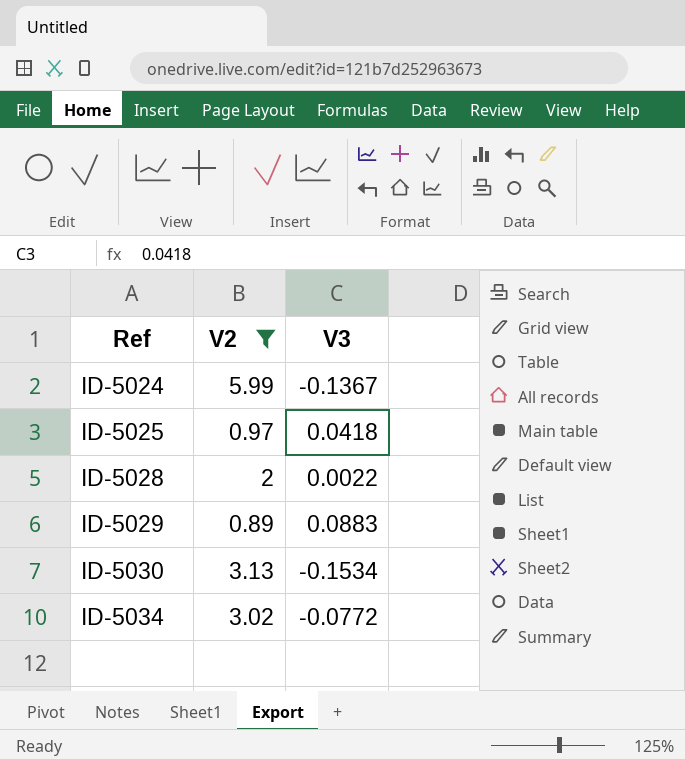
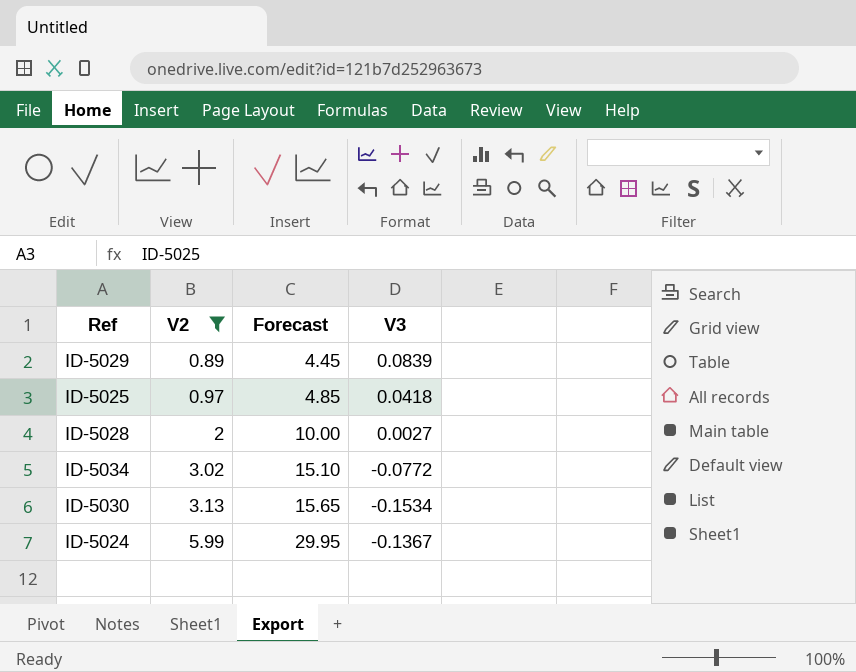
row order: Ref ascending -> V2 ascending
column Forecast | formula: none -> [V2] * 5
ID-5029 | V3: 0.0883 -> 0.0839
ID-5028 | V3: 0.0022 -> 0.0027

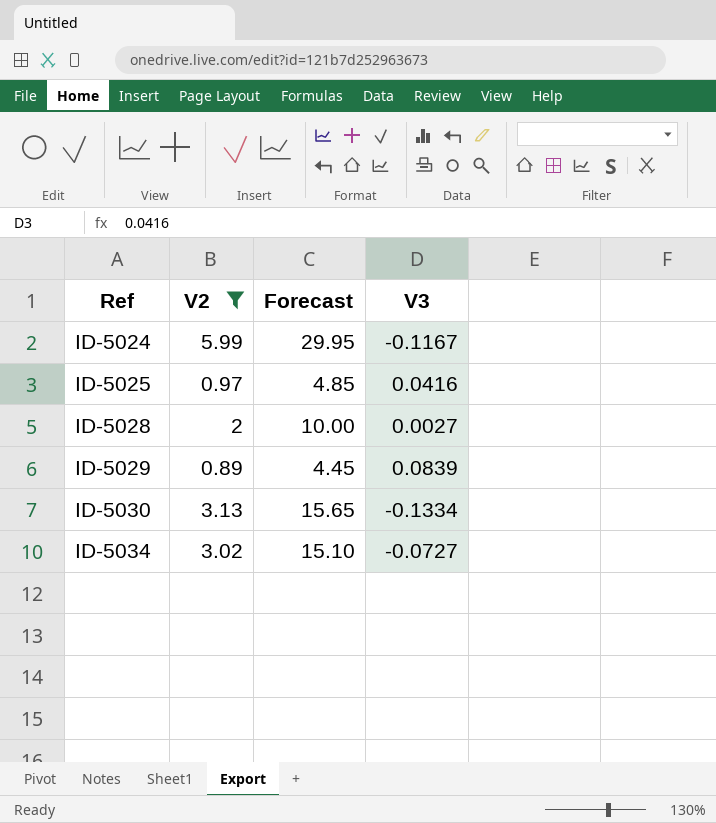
row order: V2 ascending -> Ref ascending
ID-5024 | V3: -0.1367 -> -0.1167
ID-5025 | V3: 0.0418 -> 0.0416
ID-5030 | V3: -0.1534 -> -0.1334
ID-5034 | V3: -0.0772 -> -0.0727

